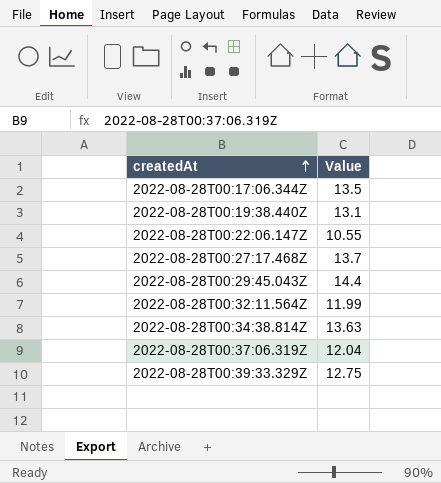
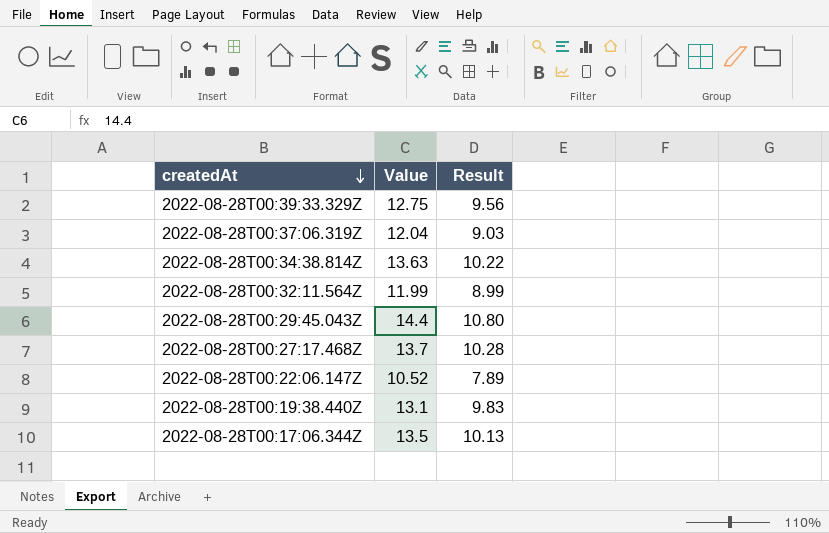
row order: createdAt ascending -> createdAt descending
column Result | formula: none -> [Value] * 0.75
2022-08-28T00:22:06.147Z | Value: 10.55 -> 10.52

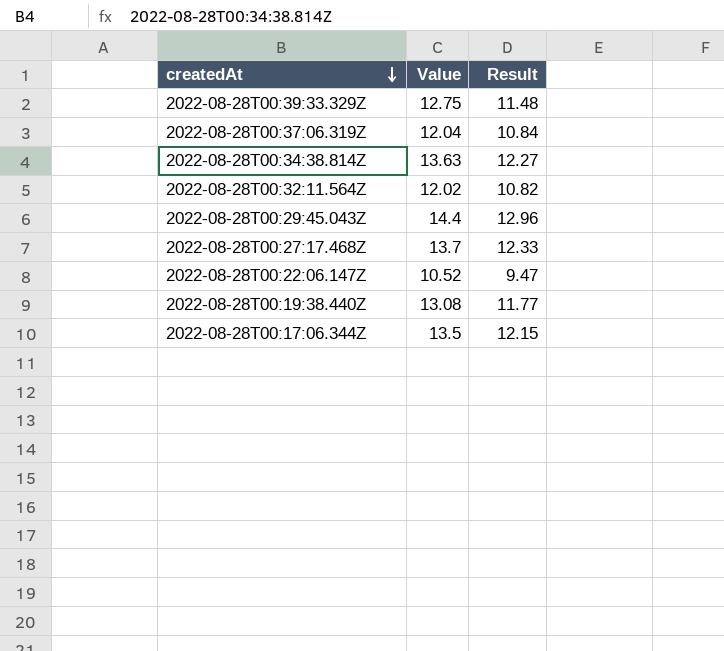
column Result | formula: [Value] * 0.75 -> [Value] * 0.9
2022-08-28T00:32:11.564Z | Value: 11.99 -> 12.02
2022-08-28T00:19:38.440Z | Value: 13.1 -> 13.08

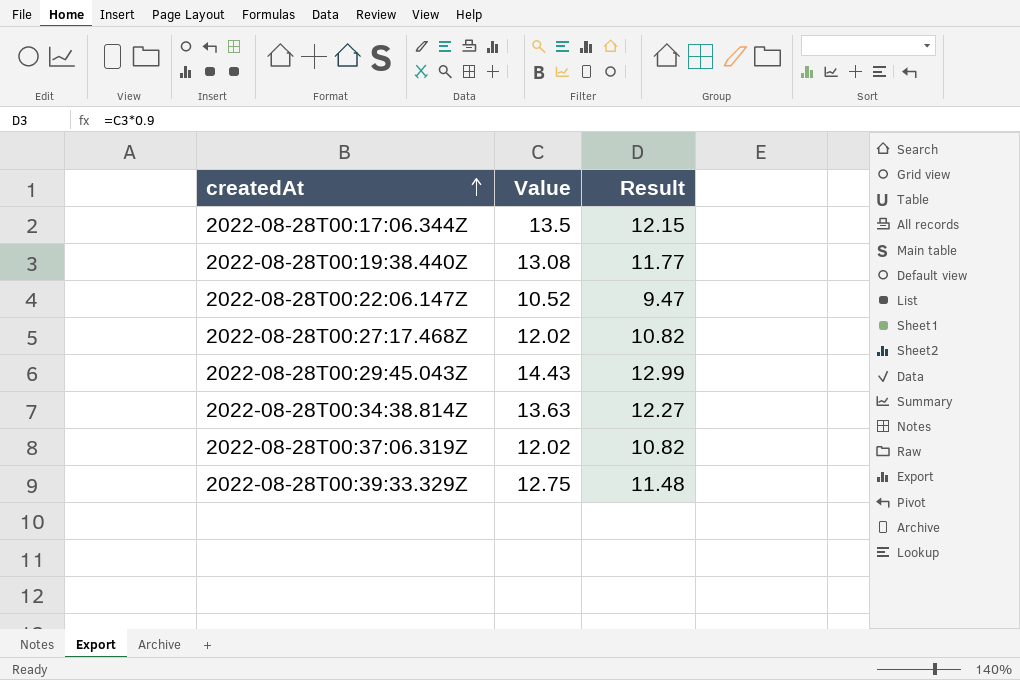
row order: createdAt descending -> createdAt ascending
row 2022-08-28T00:32:11.564Z: 12.02 | 10.82 -> none
2022-08-28T00:27:17.468Z | Value: 13.7 -> 12.02
2022-08-28T00:27:17.468Z | Result: 12.33 -> 10.82
2022-08-28T00:29:45.043Z | Value: 14.4 -> 14.43
2022-08-28T00:29:45.043Z | Result: 12.96 -> 12.99
2022-08-28T00:37:06.319Z | Value: 12.04 -> 12.02
2022-08-28T00:37:06.319Z | Result: 10.84 -> 10.82

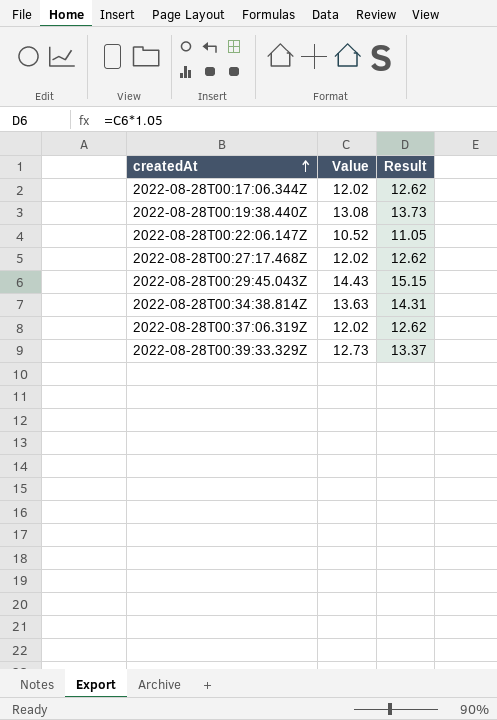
column Result | formula: [Value] * 0.9 -> [Value] * 1.05
2022-08-28T00:17:06.344Z | Value: 13.5 -> 12.02
2022-08-28T00:39:33.329Z | Value: 12.75 -> 12.73

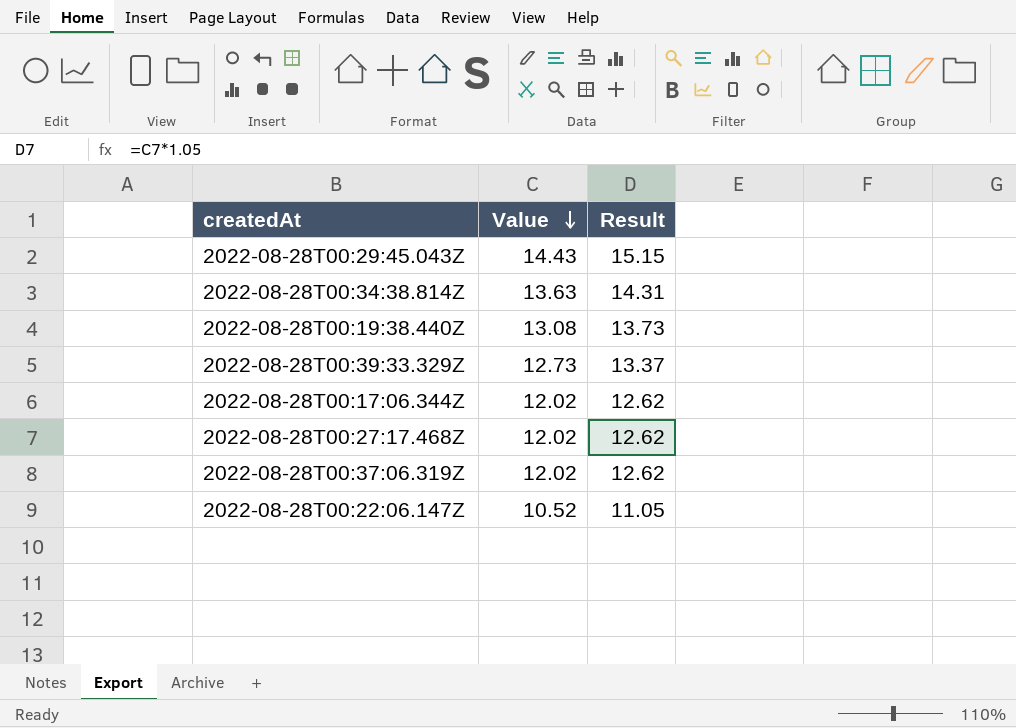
row order: createdAt ascending -> Value descending

